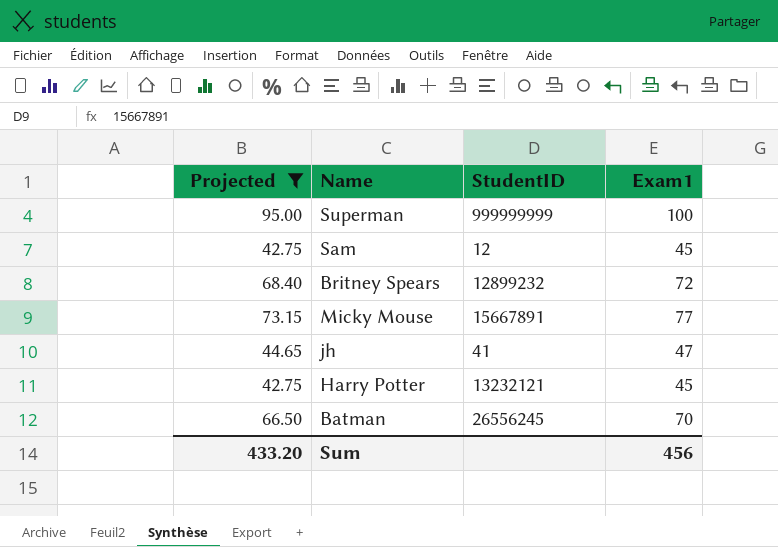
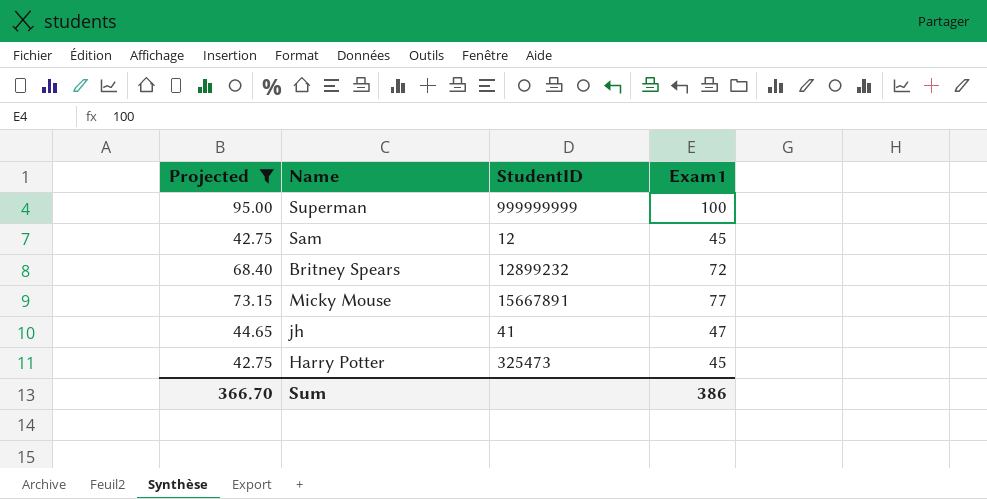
row Batman: 66.50 | 26556245 | 70 -> none
Harry Potter | StudentID: 13232121 -> 325473
Sum | Projected: 433.20 -> 366.70
Sum | Exam1: 456 -> 386

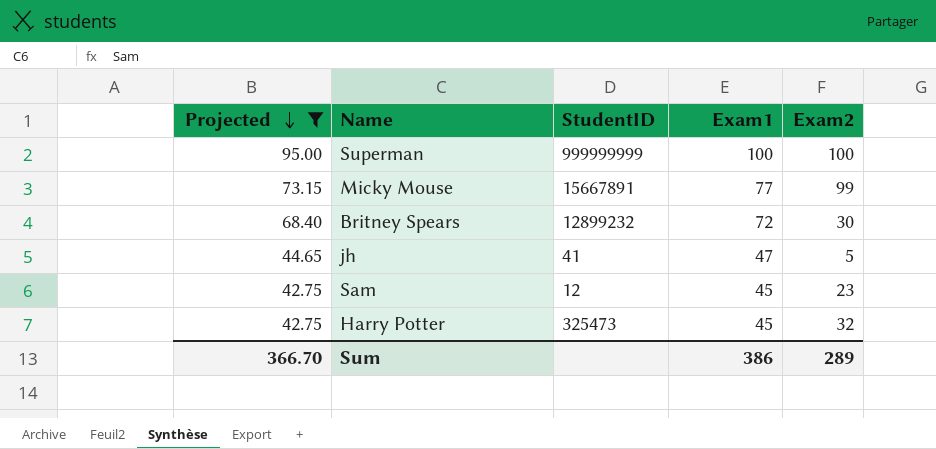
row order: none -> Projected descending
column Exam2 | position: none -> 5

